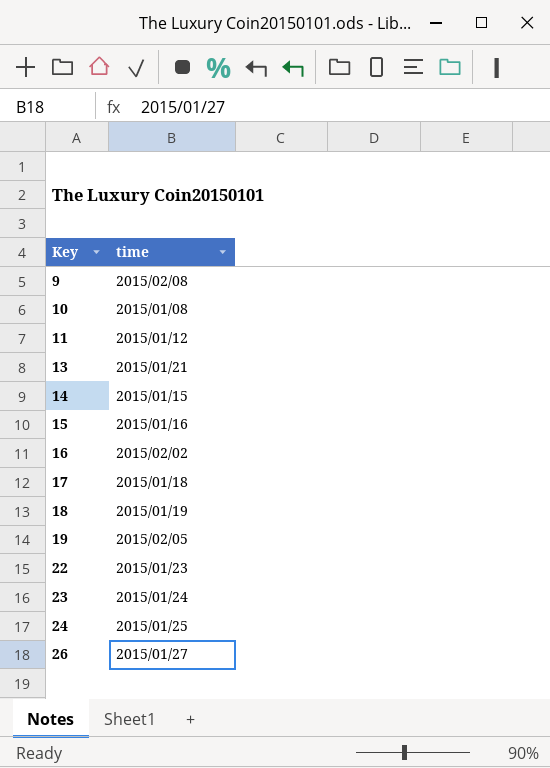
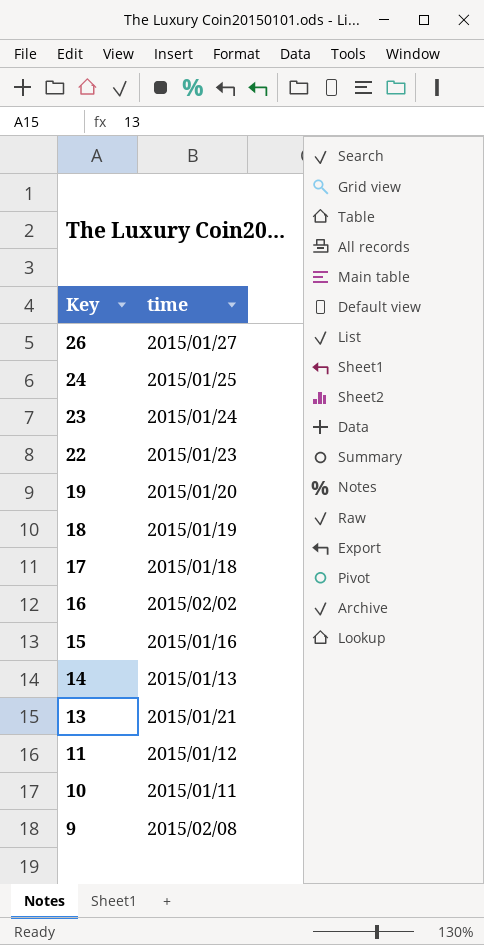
row order: Key ascending -> Key descending
19 | time: 2015/02/05 -> 2015/01/20
14 | time: 2015/01/15 -> 2015/01/13
10 | time: 2015/01/08 -> 2015/01/11

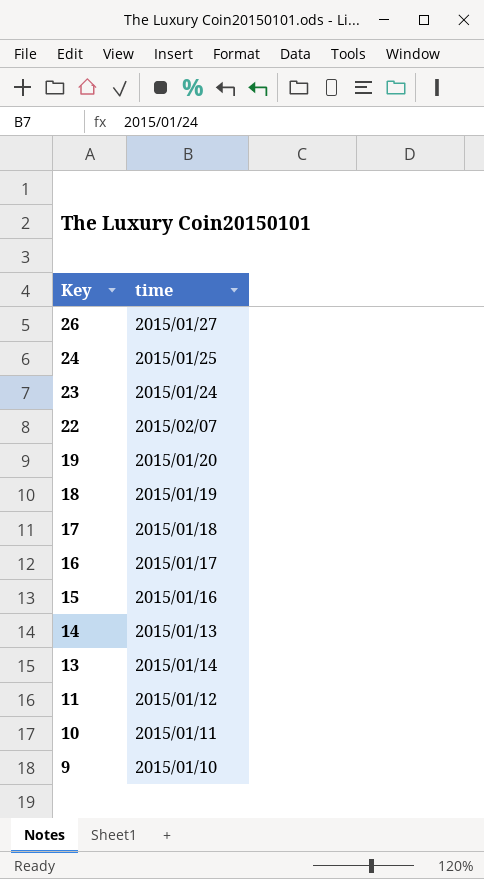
22 | time: 2015/01/23 -> 2015/02/07
16 | time: 2015/02/02 -> 2015/01/17
13 | time: 2015/01/21 -> 2015/01/14
9 | time: 2015/02/08 -> 2015/01/10

